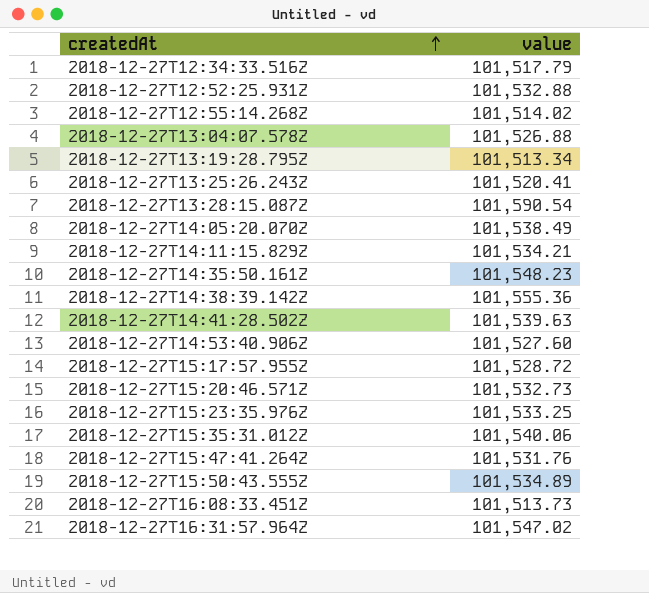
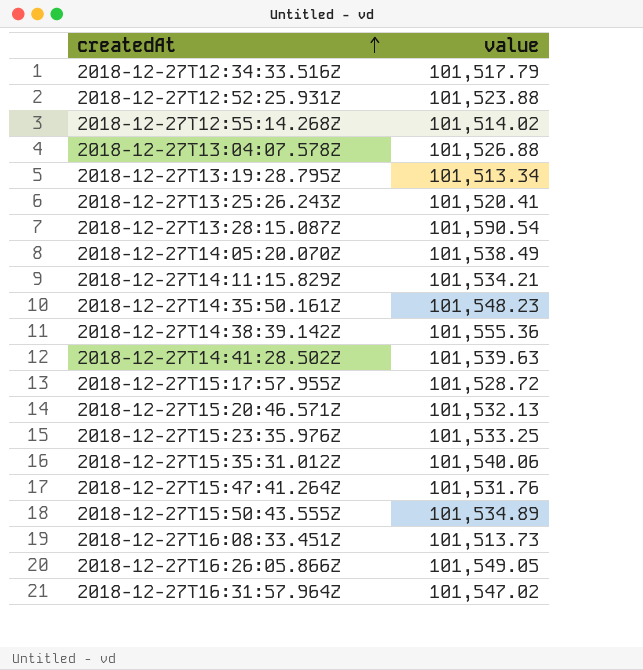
row 2018-12-27T14:53:40.906Z: 101,527.60 -> none
2018-12-27T12:52:25.931Z | value: 101,532.88 -> 101,523.88
2018-12-27T15:20:46.571Z | value: 101,532.73 -> 101,532.13
row 2018-12-27T16:26:05.866Z: none -> 101,549.05

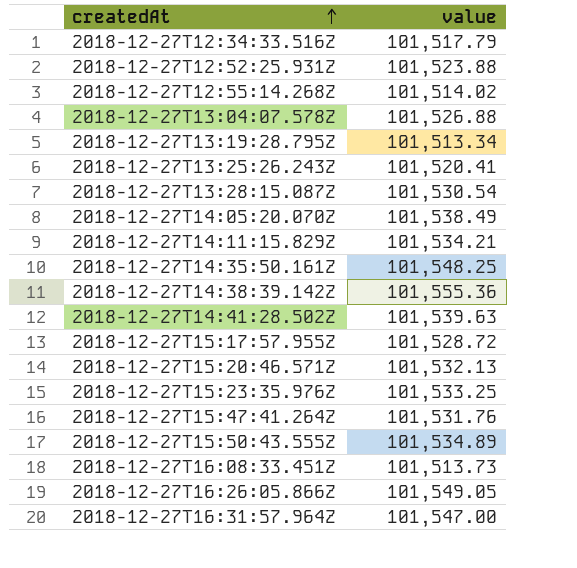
row 2018-12-27T15:35:31.012Z: 101,540.06 -> none
2018-12-27T13:28:15.087Z | value: 101,590.54 -> 101,530.54
2018-12-27T14:35:50.161Z | value: 101,548.23 -> 101,548.25
2018-12-27T16:31:57.964Z | value: 101,547.02 -> 101,547.00

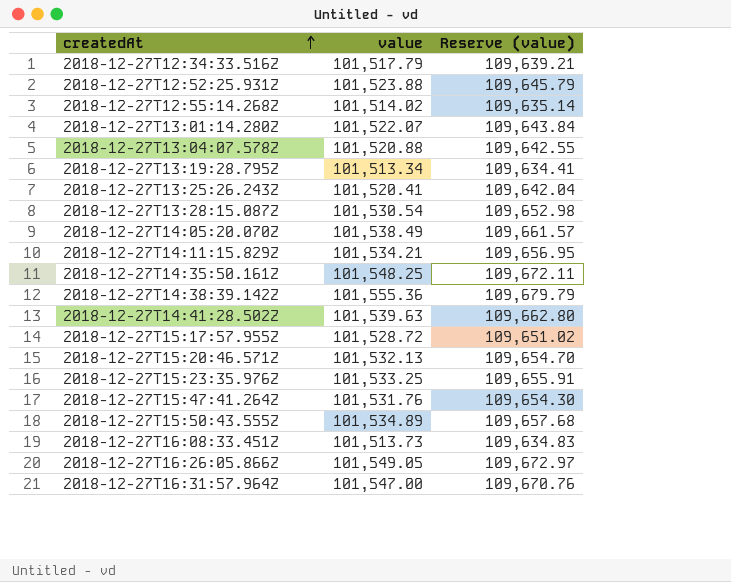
column Reserve (value) | formula: none -> [value] * 1.08
row 2018-12-27T13:01:14.280Z: none -> 101,522.07 | 109,643.84
2018-12-27T13:04:07.578Z | value: 101,526.88 -> 101,520.88

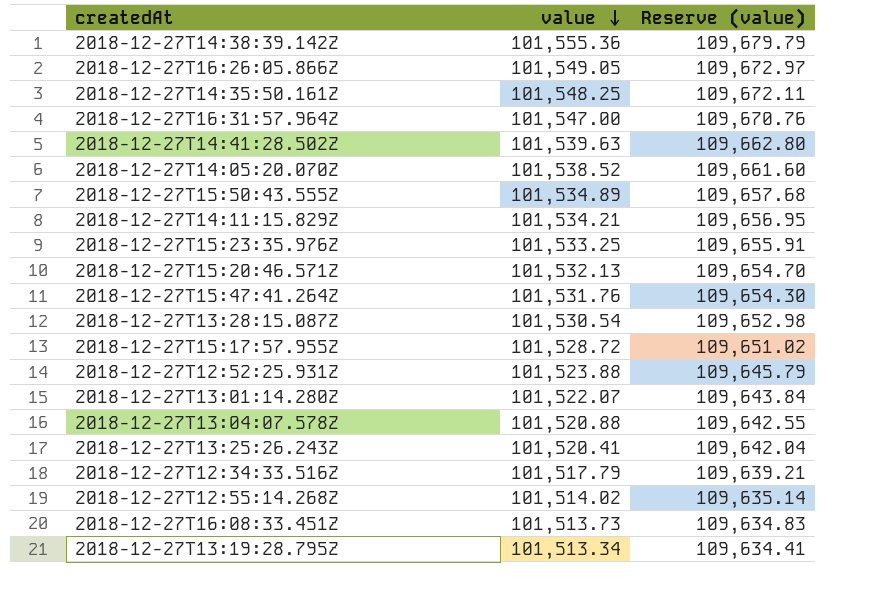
row order: createdAt ascending -> value descending
2018-12-27T14:05:20.070Z | value: 101,538.49 -> 101,538.52
2018-12-27T14:05:20.070Z | Reserve (value): 109,661.57 -> 109,661.60

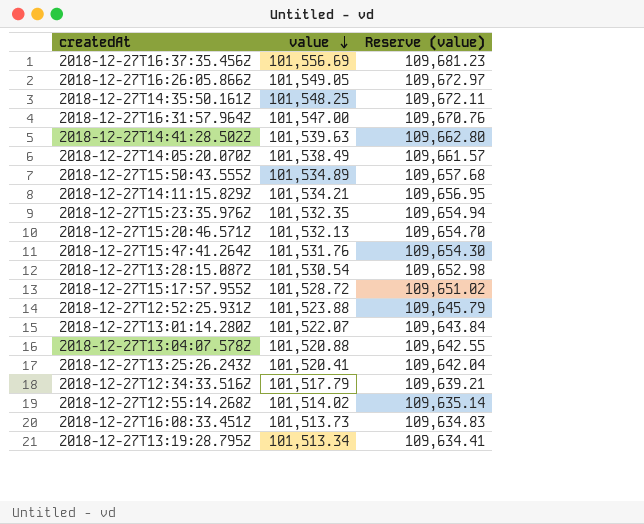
row 2018-12-27T14:38:39.142Z: 101,555.36 | 109,679.79 -> none
row 2018-12-27T16:37:35.456Z: none -> 101,556.69 | 109,681.23
2018-12-27T14:05:20.070Z | value: 101,538.52 -> 101,538.49
2018-12-27T14:05:20.070Z | Reserve (value): 109,661.60 -> 109,661.57
2018-12-27T15:23:35.976Z | value: 101,533.25 -> 101,532.35
2018-12-27T15:23:35.976Z | Reserve (value): 109,655.91 -> 109,654.94

